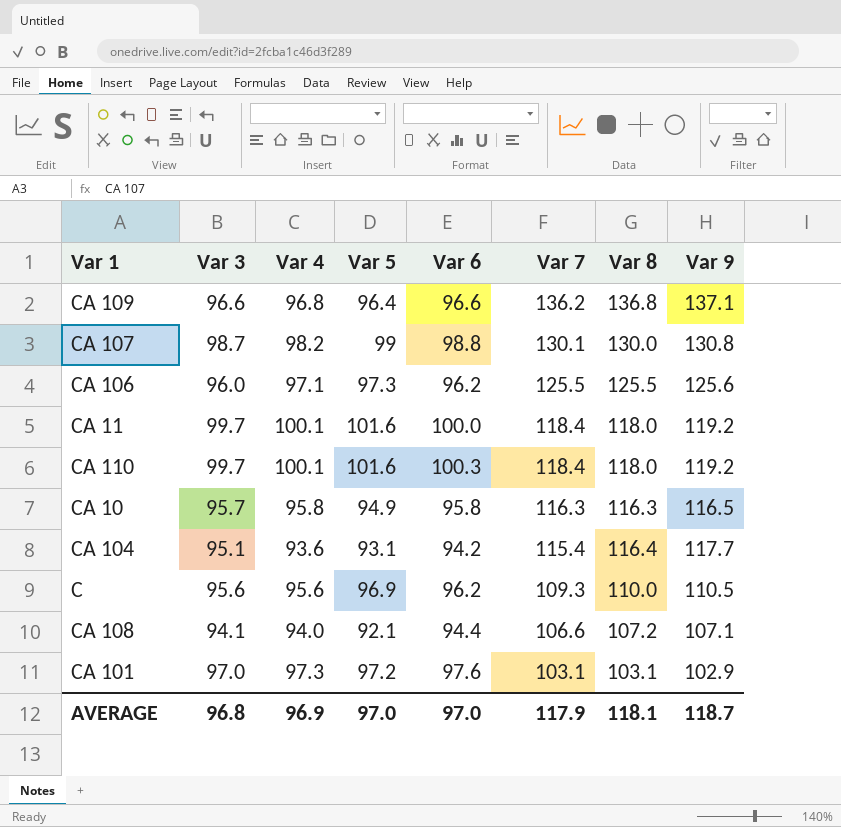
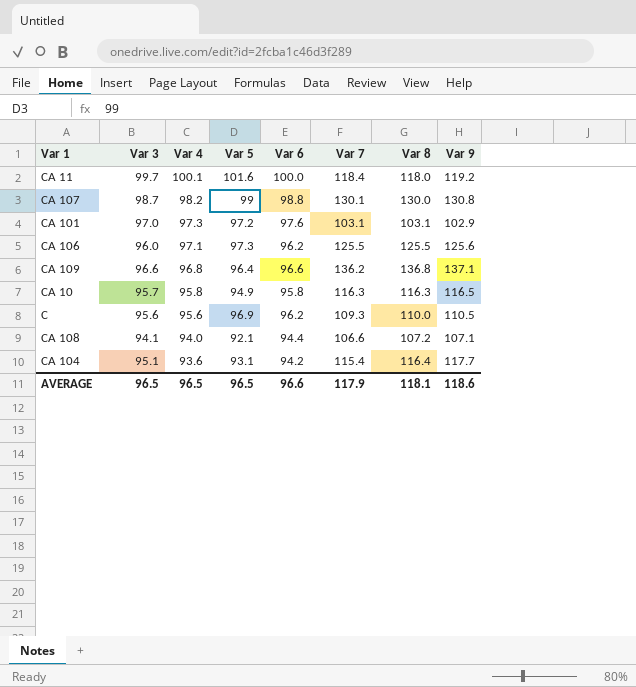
row order: Var 7 descending -> Var 4 descending
row CA 110: 99.7 | 100.1 | 101.6 | 100.3 | 118.4 | 118.0 | 119.2 -> none
AVERAGE | Var 3: 96.8 -> 96.5
AVERAGE | Var 4: 96.9 -> 96.5
AVERAGE | Var 5: 97.0 -> 96.5
AVERAGE | Var 6: 97.0 -> 96.6
AVERAGE | Var 9: 118.7 -> 118.6

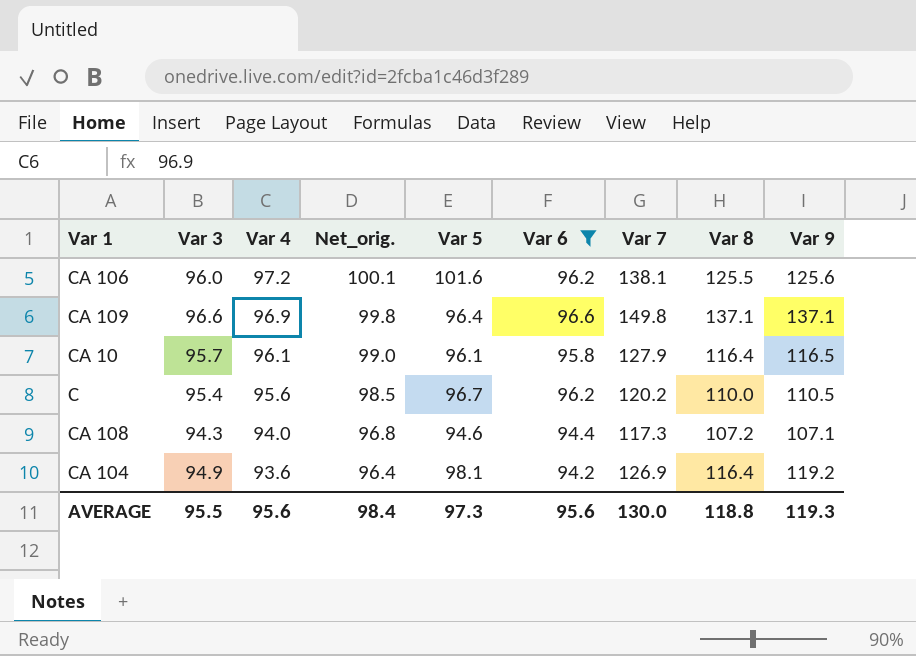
filter: none -> Var 6 <= 96.6
column Net_orig. | formula: none -> [Var 4] * 1.03
CA 106 | Var 4: 97.1 -> 97.2
CA 106 | Var 5: 97.3 -> 101.6
CA 106 | Var 7: 125.5 -> 138.1
CA 109 | Var 4: 96.8 -> 96.9
CA 109 | Var 7: 136.2 -> 149.8
CA 109 | Var 8: 136.8 -> 137.1
CA 10 | Var 4: 95.8 -> 96.1
CA 10 | Var 5: 94.9 -> 96.1
CA 10 | Var 7: 116.3 -> 127.9
CA 10 | Var 8: 116.3 -> 116.4
C | Var 3: 95.6 -> 95.4
C | Var 5: 96.9 -> 96.7
C | Var 7: 109.3 -> 120.2
CA 108 | Var 3: 94.1 -> 94.3
CA 108 | Var 5: 92.1 -> 94.6
CA 108 | Var 7: 106.6 -> 117.3
CA 104 | Var 3: 95.1 -> 94.9
CA 104 | Var 5: 93.1 -> 98.1
CA 104 | Var 7: 115.4 -> 126.9
CA 104 | Var 9: 117.7 -> 119.2
AVERAGE | Var 3: 96.5 -> 95.5
AVERAGE | Var 4: 96.5 -> 95.6
AVERAGE | Var 5: 96.5 -> 97.3
AVERAGE | Var 6: 96.6 -> 95.6
AVERAGE | Var 7: 117.9 -> 130.0
AVERAGE | Var 8: 118.1 -> 118.8
AVERAGE | Var 9: 118.6 -> 119.3

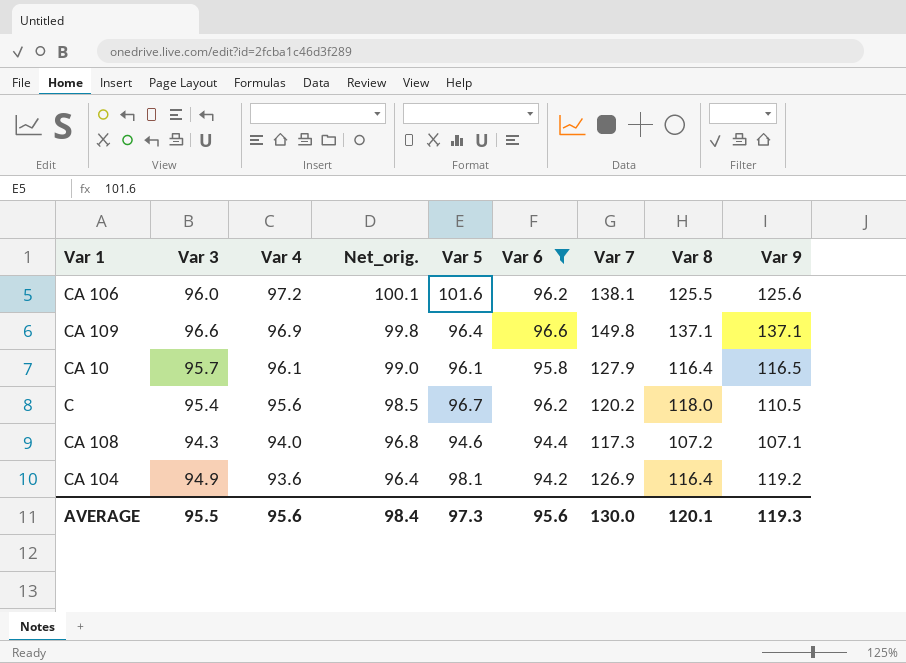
C | Var 8: 110.0 -> 118.0
AVERAGE | Var 8: 118.8 -> 120.1

